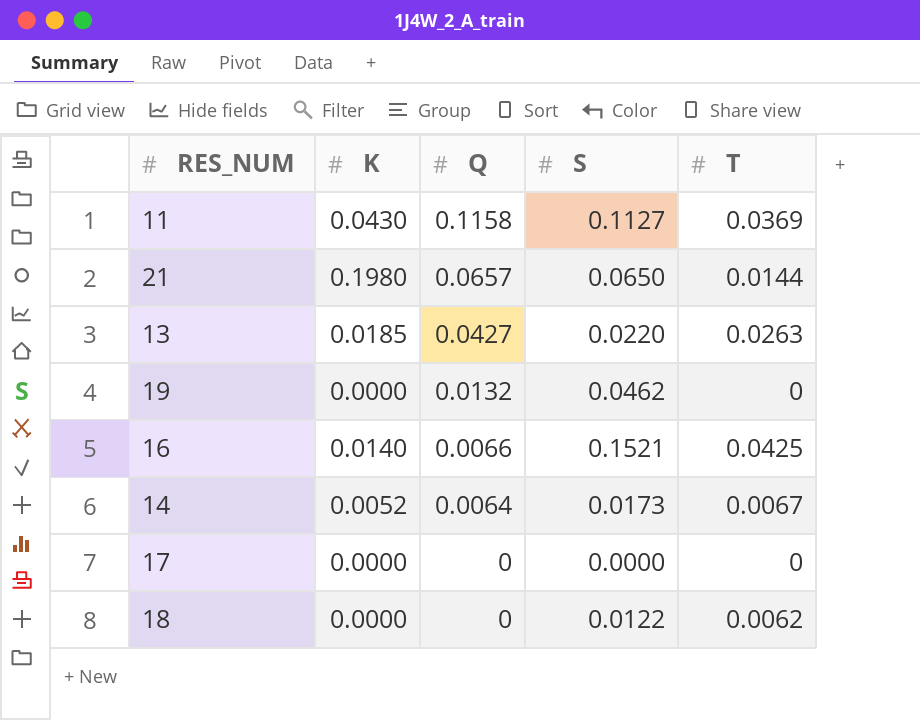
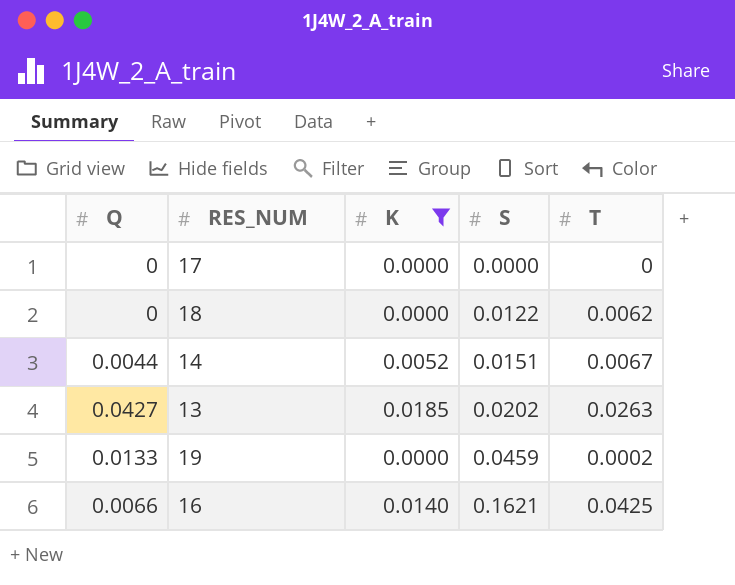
filter: none -> K <= 0.0185
row order: Q descending -> S ascending
column Q | position: 3 -> 1
14 | Q: 0.0064 -> 0.0044
14 | S: 0.0173 -> 0.0151
13 | S: 0.0220 -> 0.0202
19 | Q: 0.0132 -> 0.0133
19 | S: 0.0462 -> 0.0459
19 | T: 0 -> 0.0002
16 | S: 0.1521 -> 0.1621

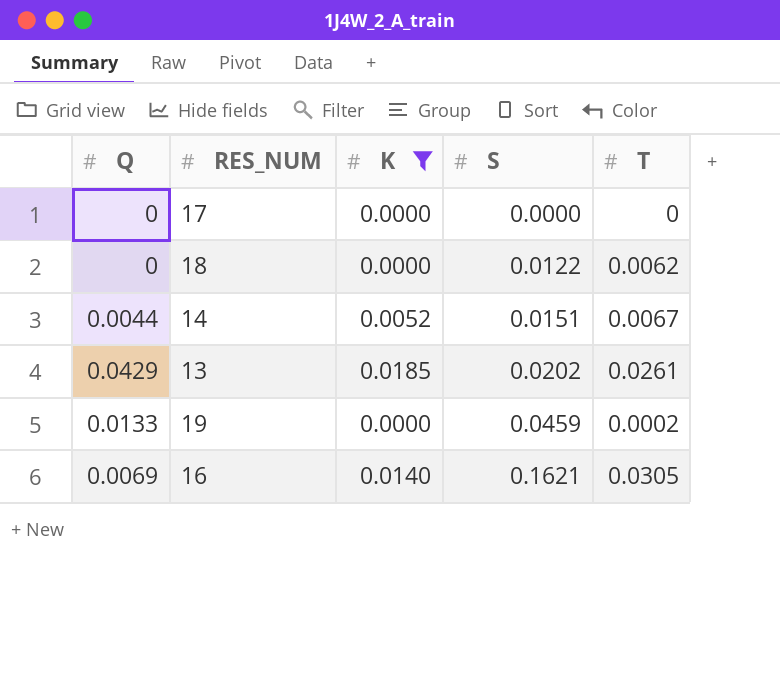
13 | Q: 0.0427 -> 0.0429
13 | T: 0.0263 -> 0.0261
16 | Q: 0.0066 -> 0.0069
16 | T: 0.0425 -> 0.0305

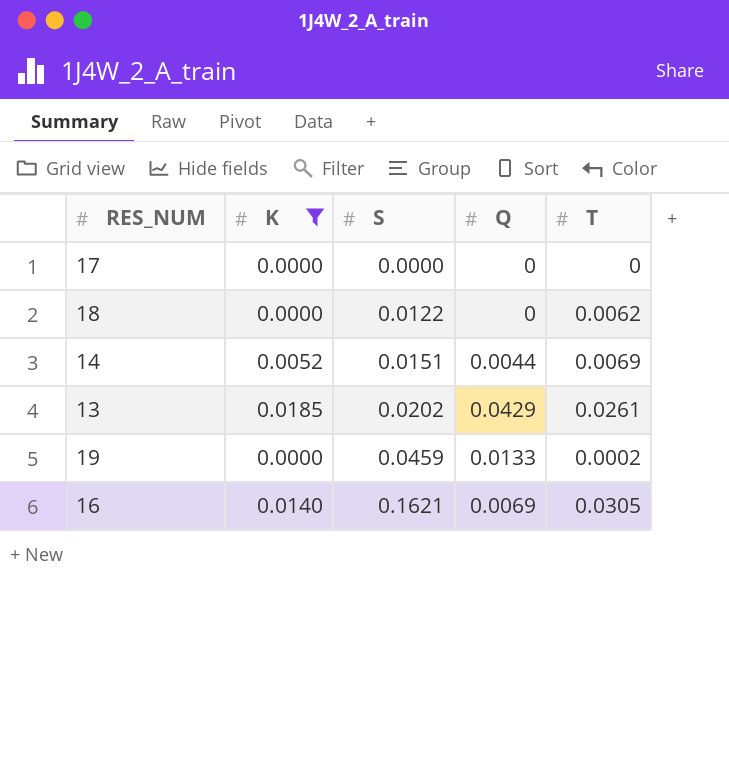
column Q | position: 1 -> 4
14 | T: 0.0067 -> 0.0069

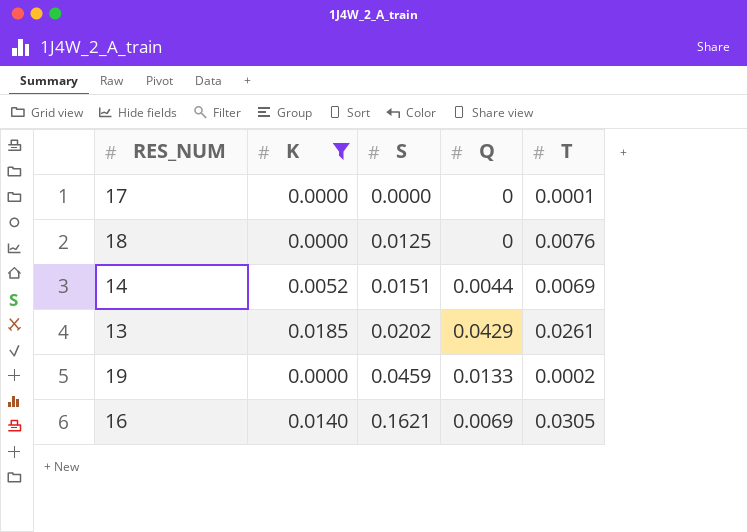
17 | T: 0 -> 0.0001
18 | S: 0.0122 -> 0.0125
18 | T: 0.0062 -> 0.0076

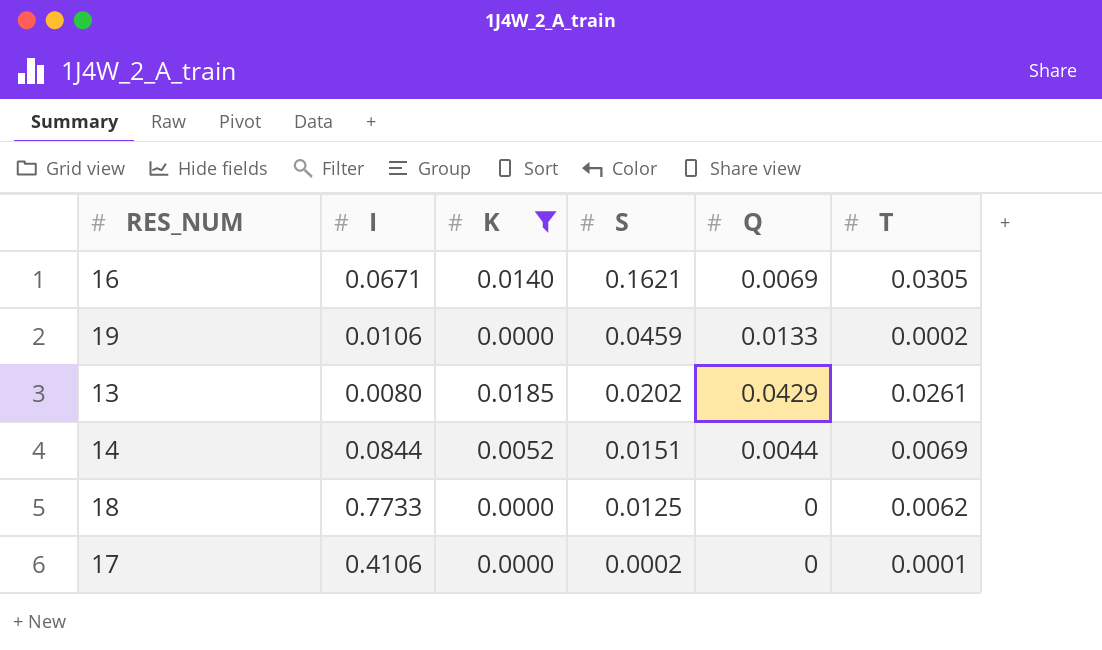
row order: S ascending -> S descending
column I | position: none -> 2
18 | T: 0.0076 -> 0.0062
17 | S: 0.0000 -> 0.0002

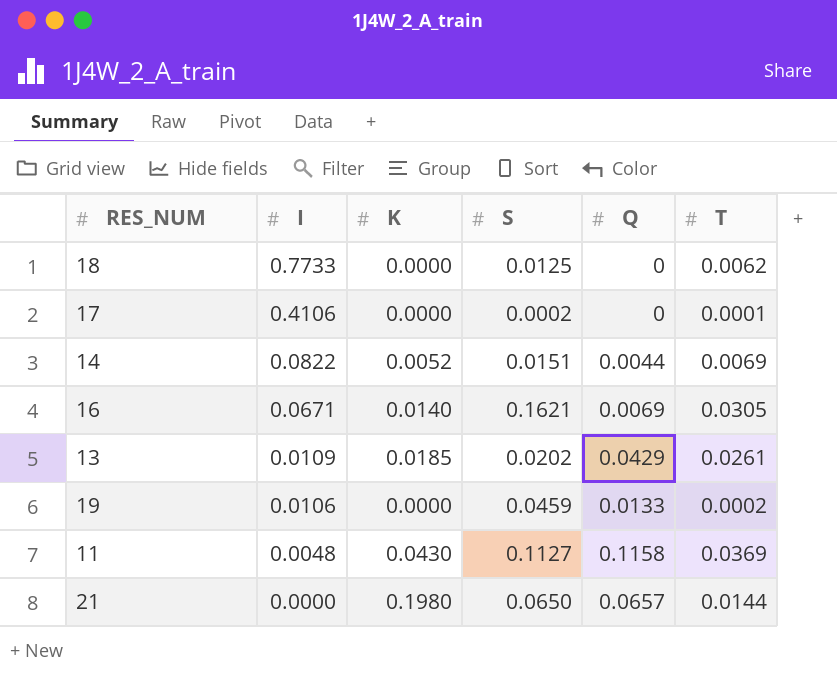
filter: K <= 0.0185 -> none
row order: S descending -> I descending
14 | I: 0.0844 -> 0.0822
13 | I: 0.0080 -> 0.0109

